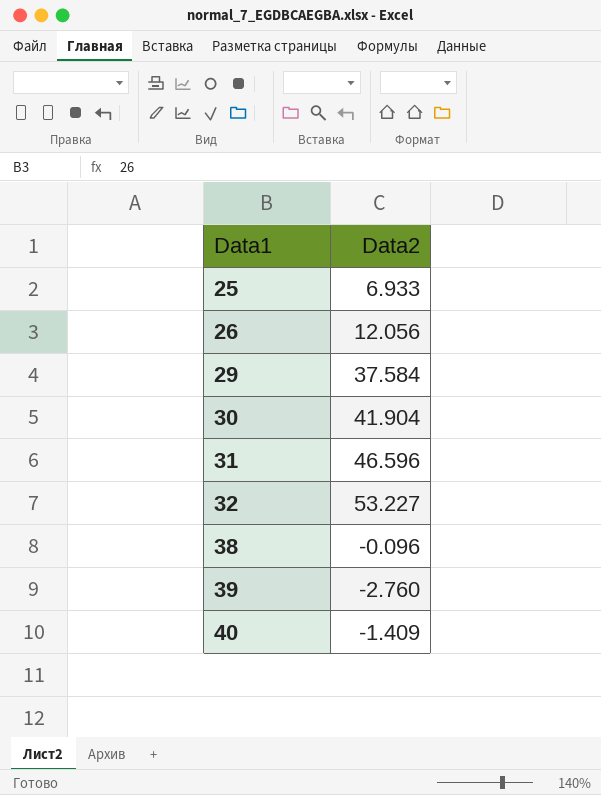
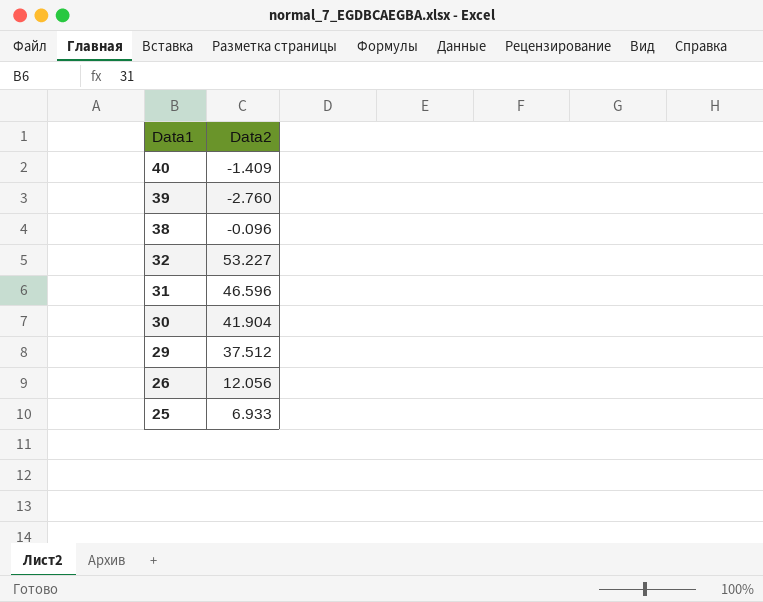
row order: Data1 ascending -> Data1 descending
29 | Data2: 37.584 -> 37.512

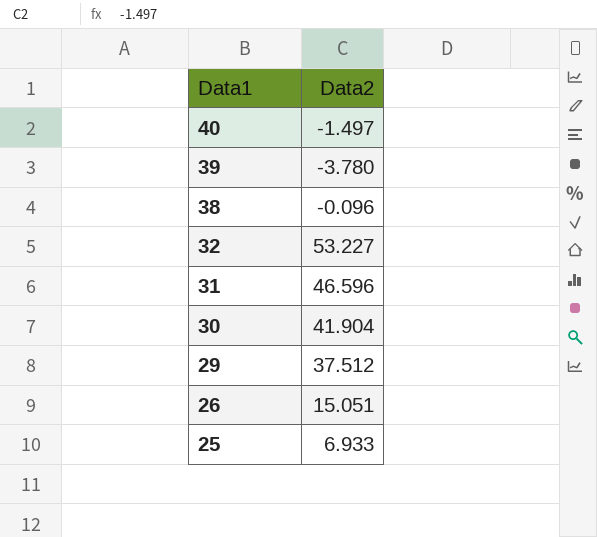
40 | Data2: -1.409 -> -1.497
39 | Data2: -2.760 -> -3.780
26 | Data2: 12.056 -> 15.051

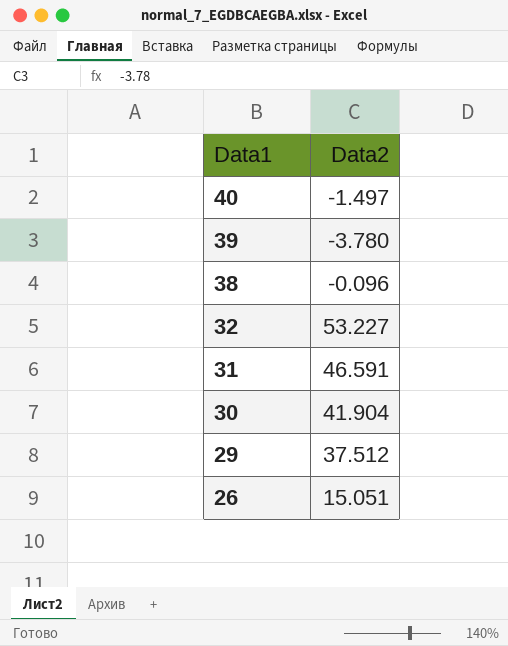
row 25: 6.933 -> none
31 | Data2: 46.596 -> 46.591

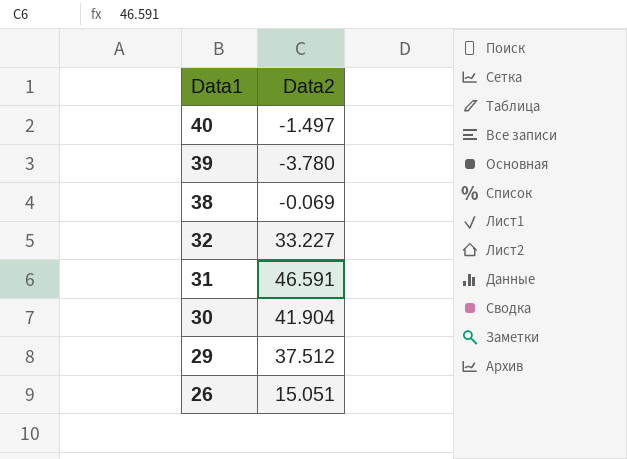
38 | Data2: -0.096 -> -0.069
32 | Data2: 53.227 -> 33.227

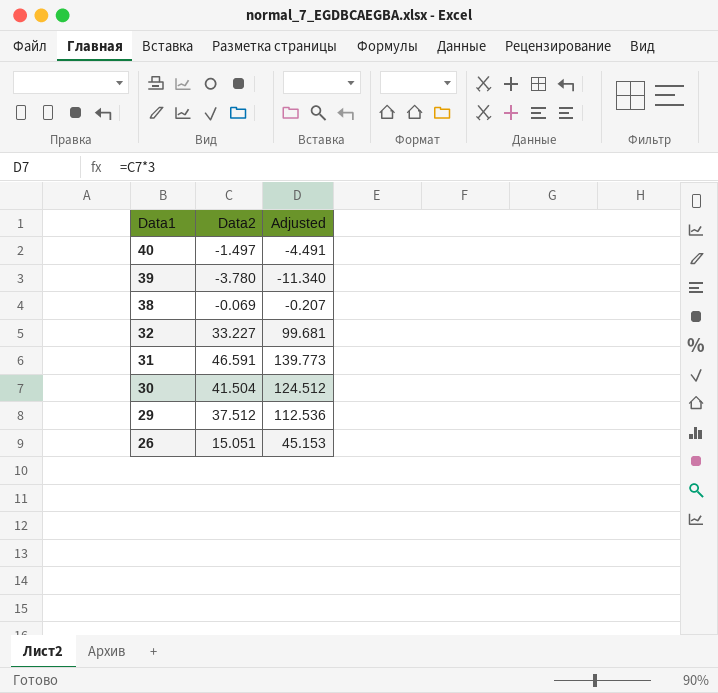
column Adjusted | formula: none -> [Data2] * 3
30 | Data2: 41.904 -> 41.504

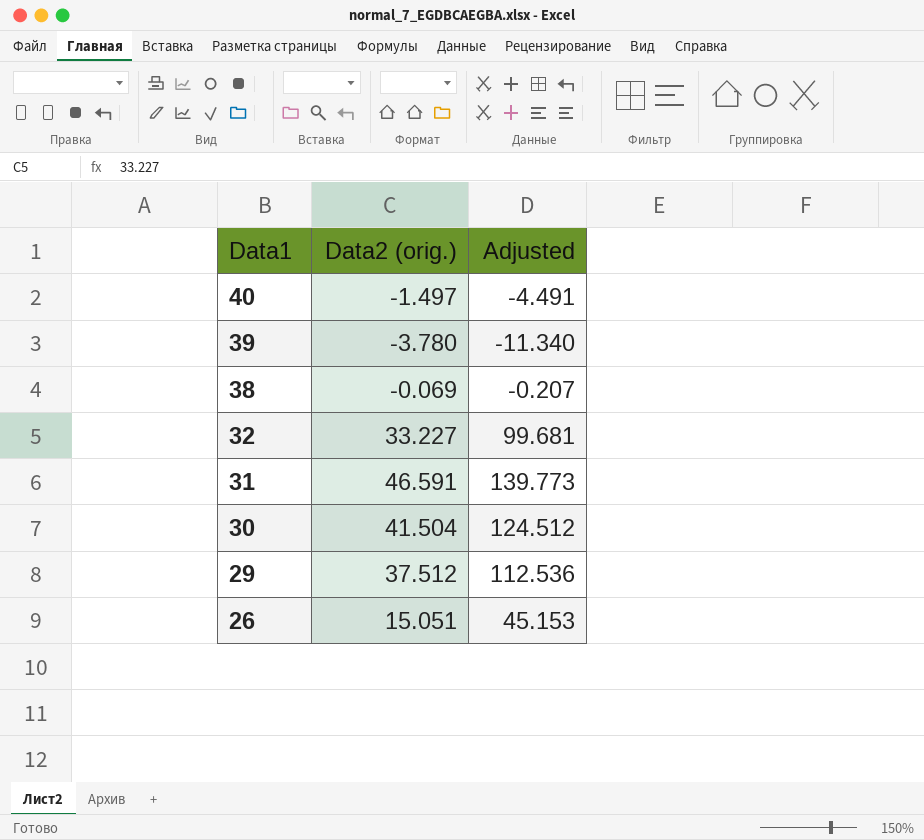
column name: Data2 -> Data2 (orig.)

